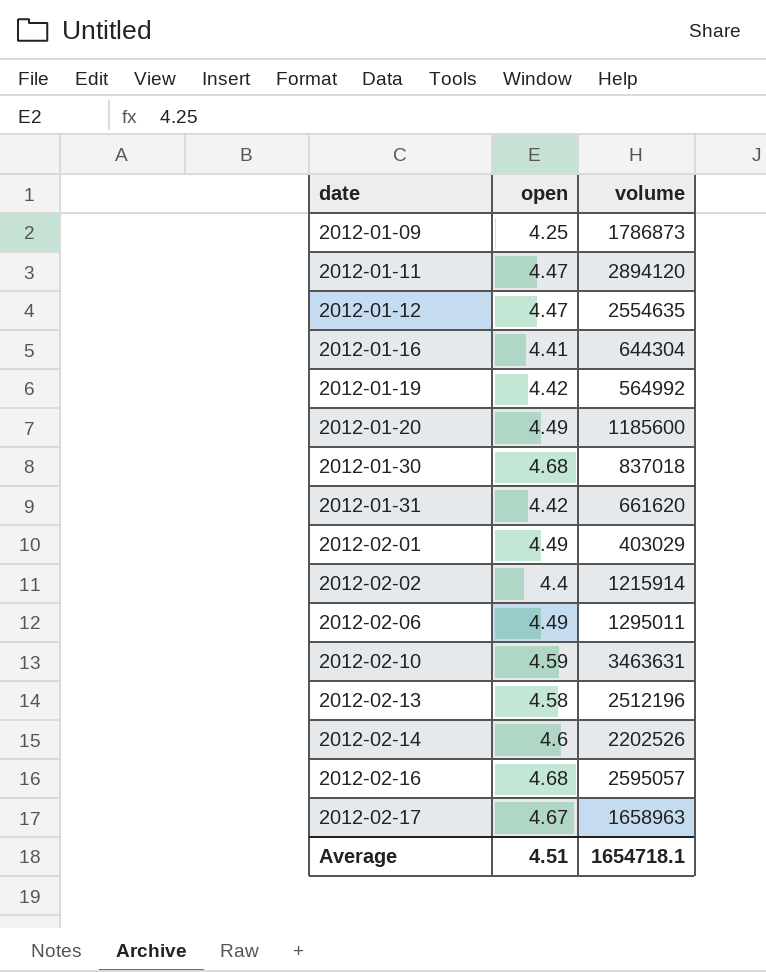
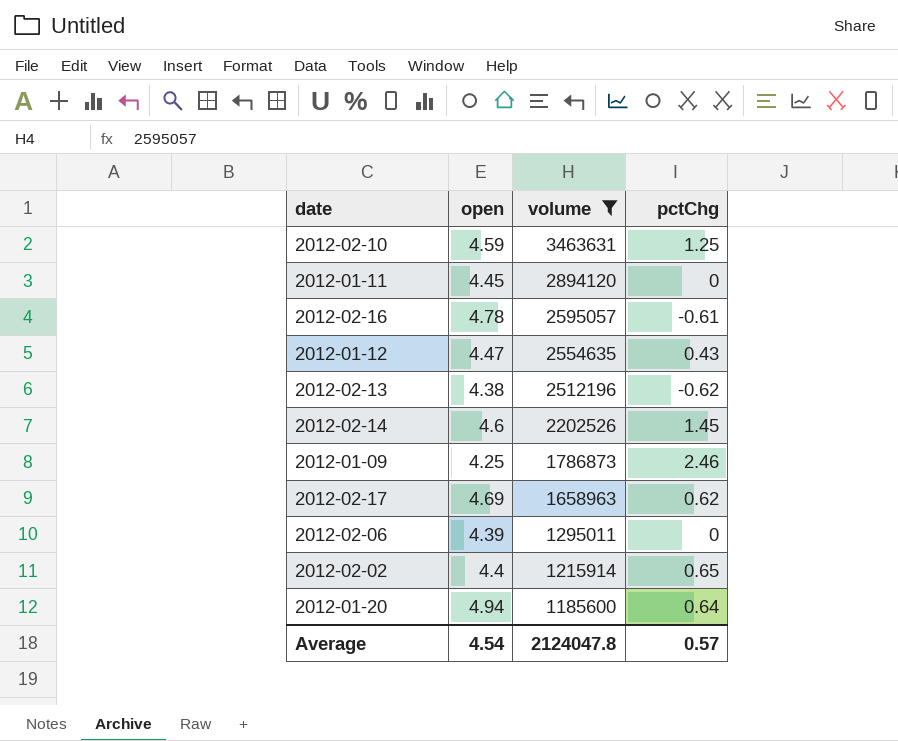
filter: none -> volume >= 1185600
row order: date ascending -> volume descending
column pctChg | position: none -> 4
2012-01-11 | open: 4.47 -> 4.45
2012-02-16 | open: 4.68 -> 4.78
2012-02-13 | open: 4.58 -> 4.38
2012-02-17 | open: 4.67 -> 4.69
2012-02-06 | open: 4.49 -> 4.39
2012-01-20 | open: 4.49 -> 4.94
Average | open: 4.51 -> 4.54
Average | volume: 1654718.1 -> 2124047.8

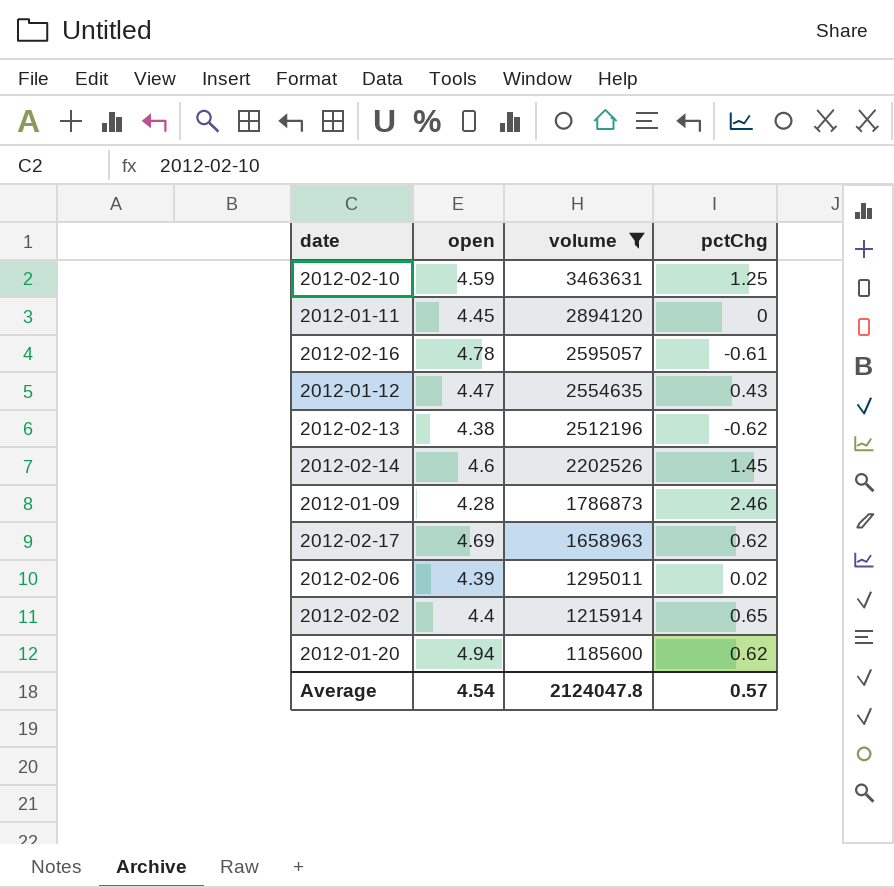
2012-01-09 | open: 4.25 -> 4.28
2012-02-06 | pctChg: 0 -> 0.02
2012-01-20 | pctChg: 0.64 -> 0.62

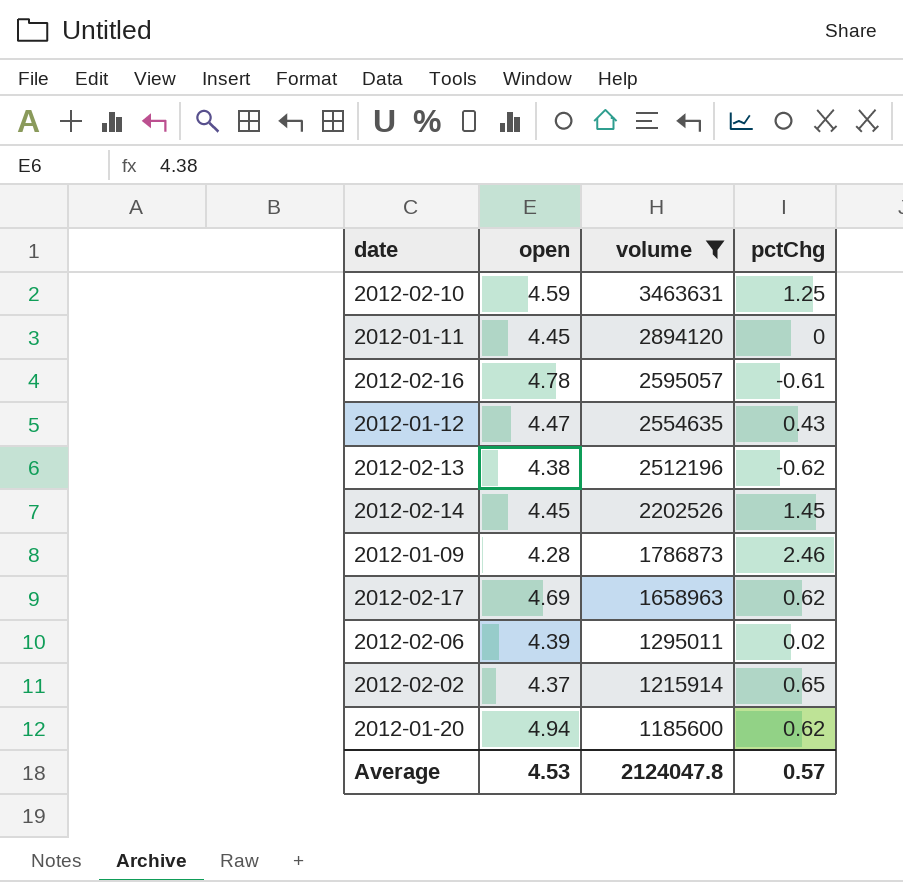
2012-02-14 | open: 4.6 -> 4.45
2012-02-02 | open: 4.4 -> 4.37
Average | open: 4.54 -> 4.53

